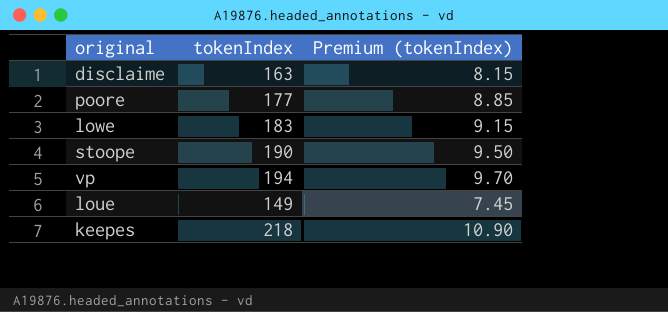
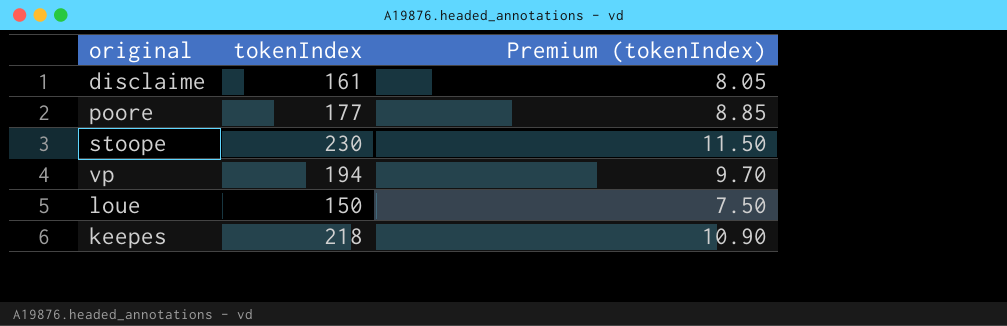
row lowe: 183 | 9.15 -> none
disclaime | tokenIndex: 163 -> 161
disclaime | Premium (tokenIndex): 8.15 -> 8.05
stoope | tokenIndex: 190 -> 230
stoope | Premium (tokenIndex): 9.50 -> 11.50
loue | tokenIndex: 149 -> 150
loue | Premium (tokenIndex): 7.45 -> 7.50

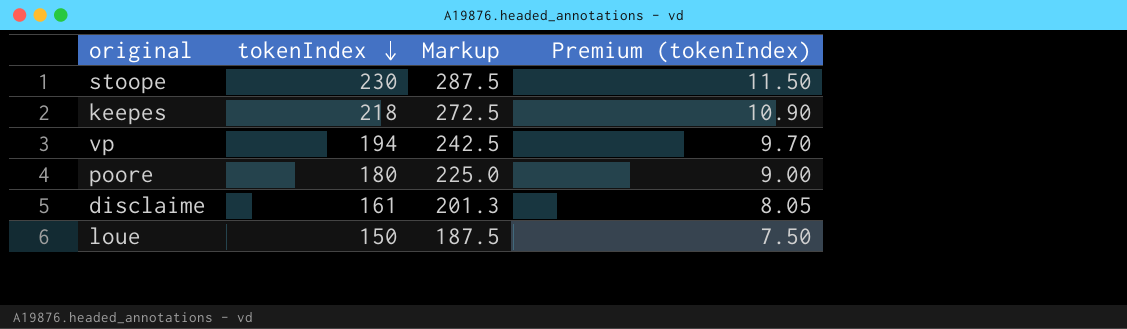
row order: none -> tokenIndex descending
column Markup | formula: none -> [tokenIndex] * 1.25
poore | tokenIndex: 177 -> 180
poore | Premium (tokenIndex): 8.85 -> 9.00

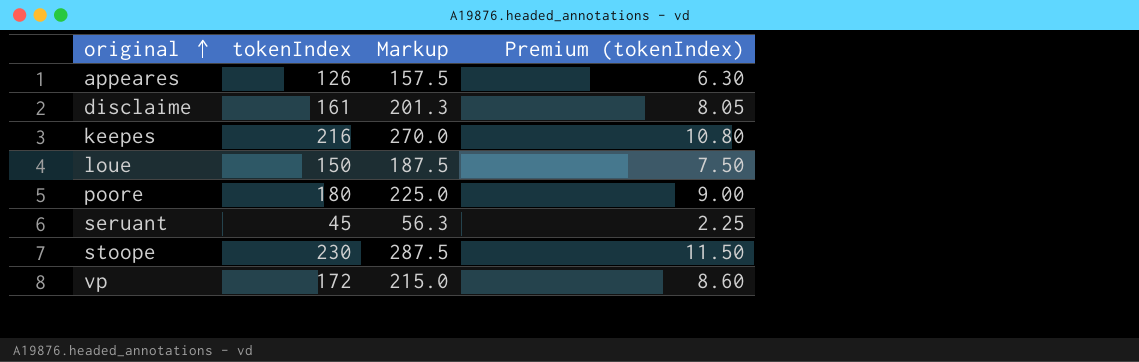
row order: tokenIndex descending -> original ascending
row appeares: none -> 126 | 157.5 | 6.30
keepes | tokenIndex: 218 -> 216
keepes | Markup: 272.5 -> 270.0
keepes | Premium (tokenIndex): 10.90 -> 10.80
row seruant: none -> 45 | 56.3 | 2.25
vp | tokenIndex: 194 -> 172
vp | Markup: 242.5 -> 215.0
vp | Premium (tokenIndex): 9.70 -> 8.60

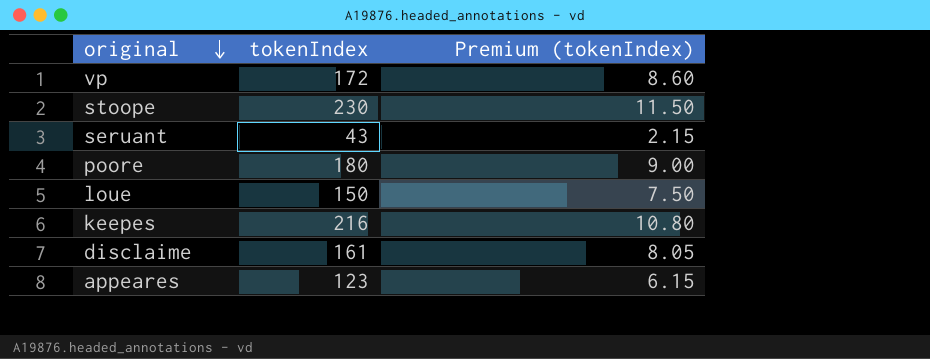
row order: original ascending -> original descending
column Markup | formula: [tokenIndex] * 1.25 -> none
seruant | tokenIndex: 45 -> 43
seruant | Premium (tokenIndex): 2.25 -> 2.15
appeares | tokenIndex: 126 -> 123
appeares | Premium (tokenIndex): 6.30 -> 6.15

